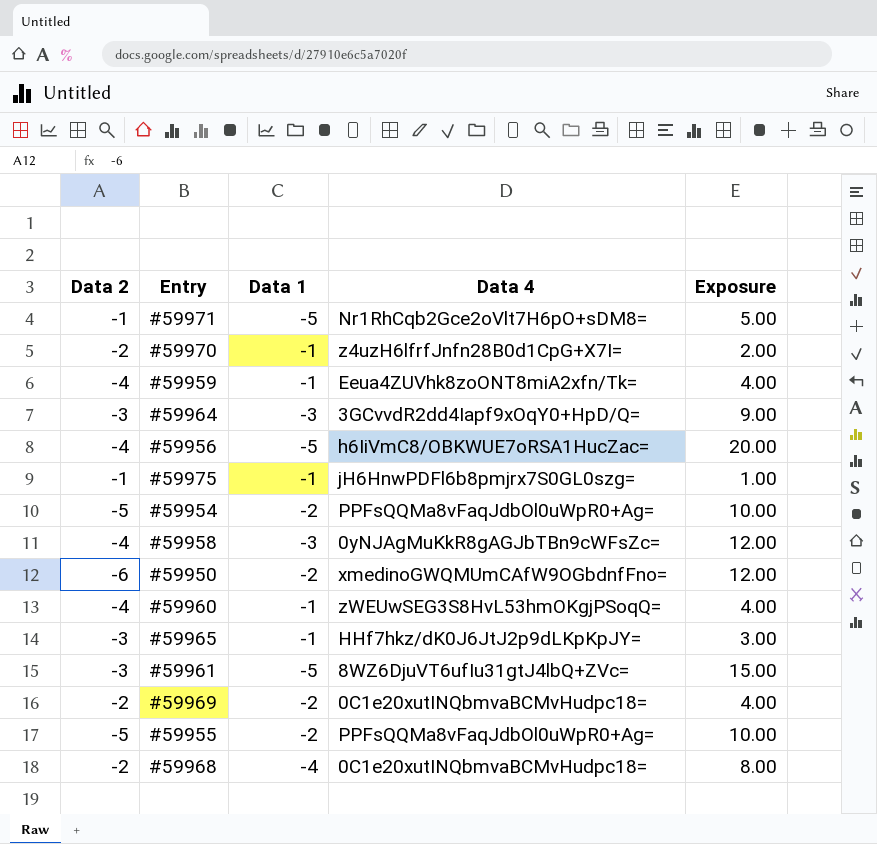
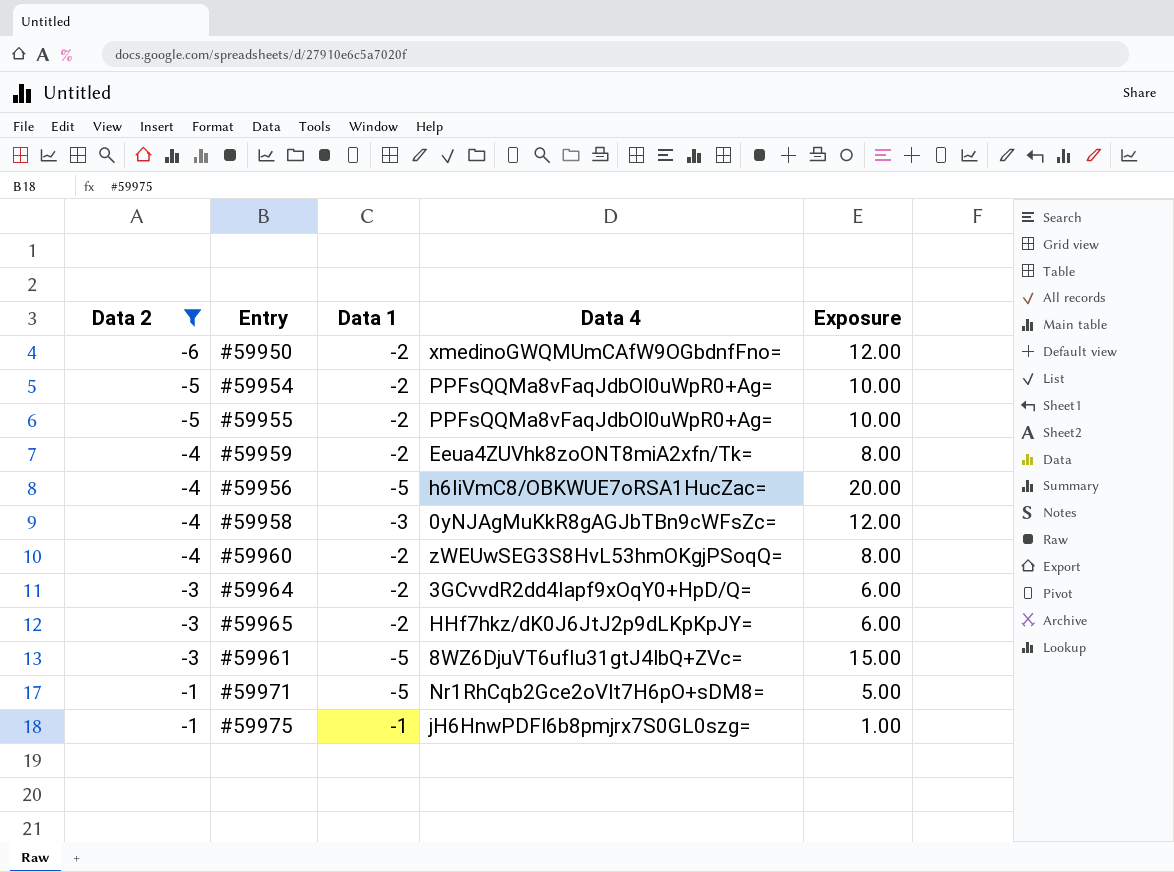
filter: none -> Data 2 != -2
row order: none -> Data 2 ascending
#59959 | Data 1: -1 -> -2
#59959 | Exposure: 4.00 -> 8.00
#59960 | Data 1: -1 -> -2
#59960 | Exposure: 4.00 -> 8.00
#59964 | Data 1: -3 -> -2
#59964 | Exposure: 9.00 -> 6.00
#59965 | Data 1: -1 -> -2
#59965 | Exposure: 3.00 -> 6.00

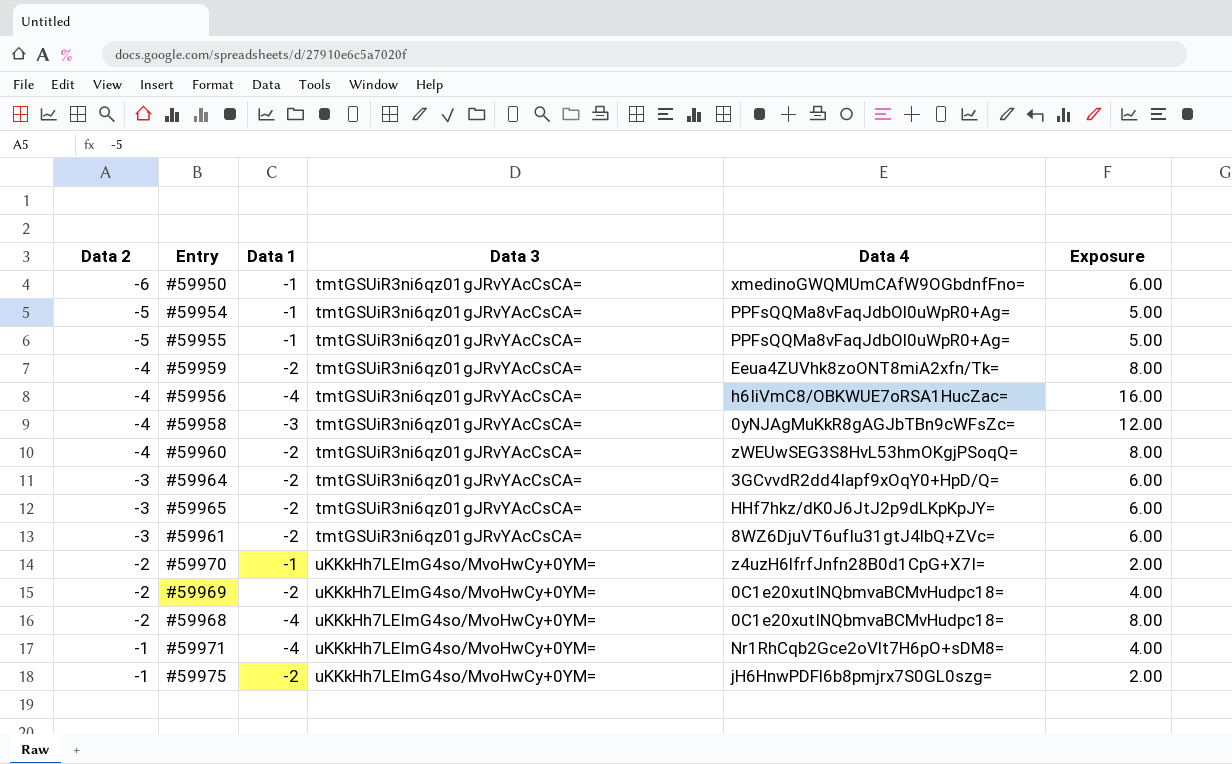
filter: Data 2 != -2 -> none
column Data 3 | position: none -> 4
#59950 | Data 1: -2 -> -1
#59950 | Exposure: 12.00 -> 6.00
#59954 | Data 1: -2 -> -1
#59954 | Exposure: 10.00 -> 5.00
#59955 | Data 1: -2 -> -1
#59955 | Exposure: 10.00 -> 5.00
#59956 | Data 1: -5 -> -4
#59956 | Exposure: 20.00 -> 16.00
#59961 | Data 1: -5 -> -2
#59961 | Exposure: 15.00 -> 6.00
#59971 | Data 1: -5 -> -4
#59971 | Exposure: 5.00 -> 4.00
#59975 | Data 1: -1 -> -2
#59975 | Exposure: 1.00 -> 2.00

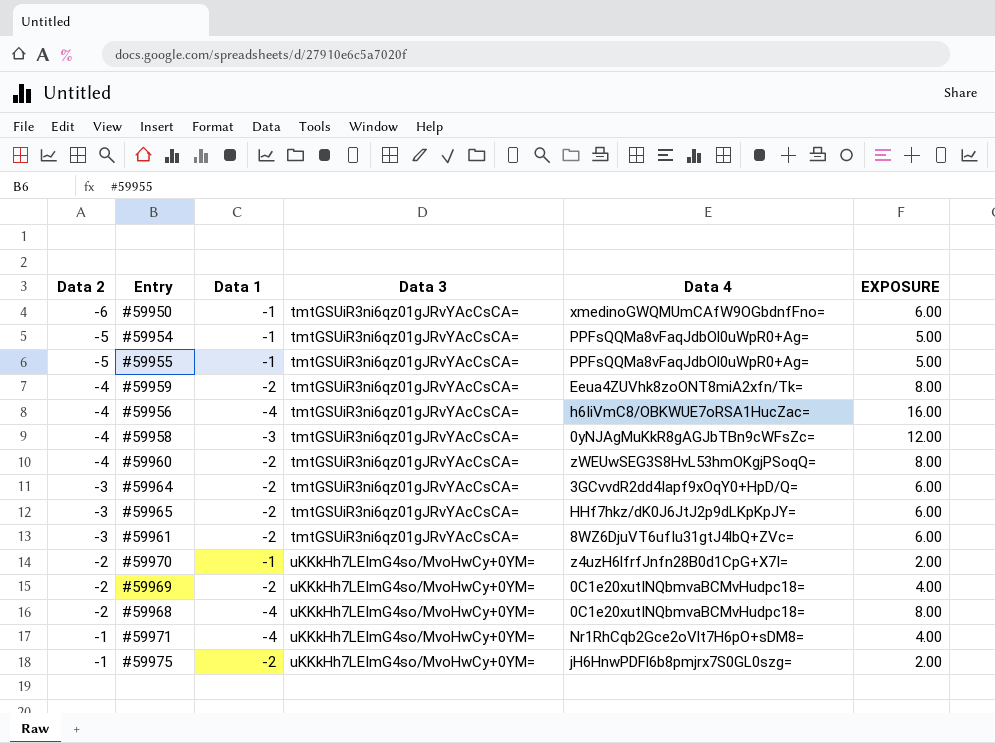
column name: Exposure -> EXPOSURE

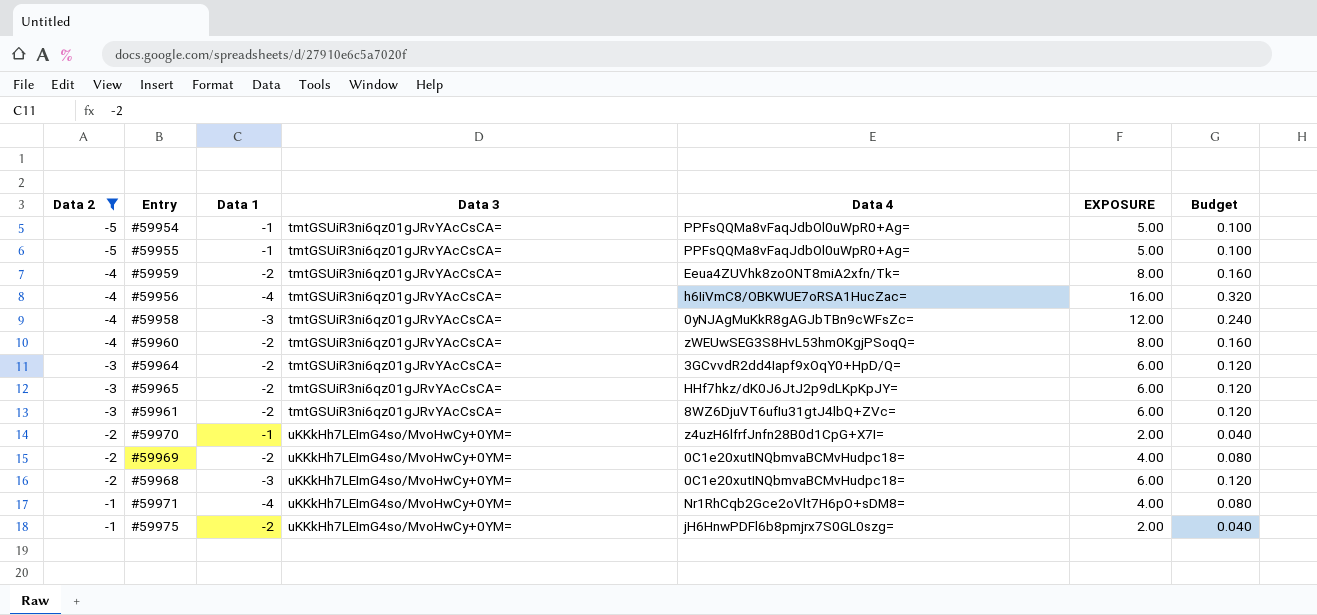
filter: none -> Data 2 != -6
column Budget | formula: none -> [EXPOSURE] * 0.02
#59968 | Data 1: -4 -> -3
#59968 | EXPOSURE: 8.00 -> 6.00

